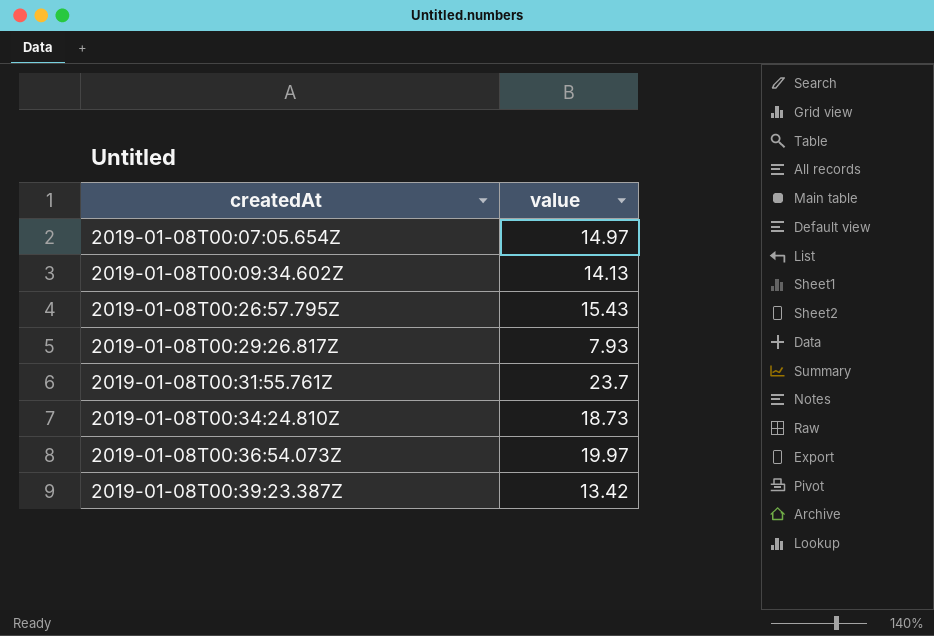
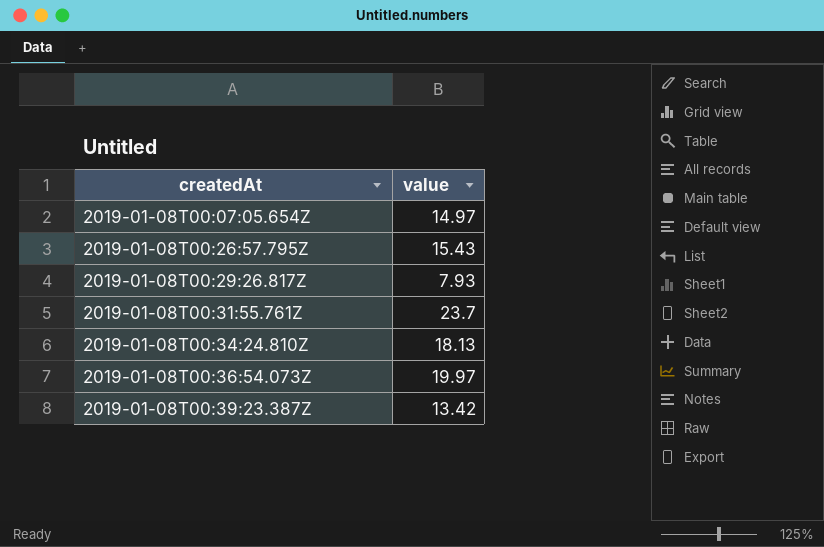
row 2019-01-08T00:09:34.602Z: 14.13 -> none
2019-01-08T00:34:24.810Z | value: 18.73 -> 18.13

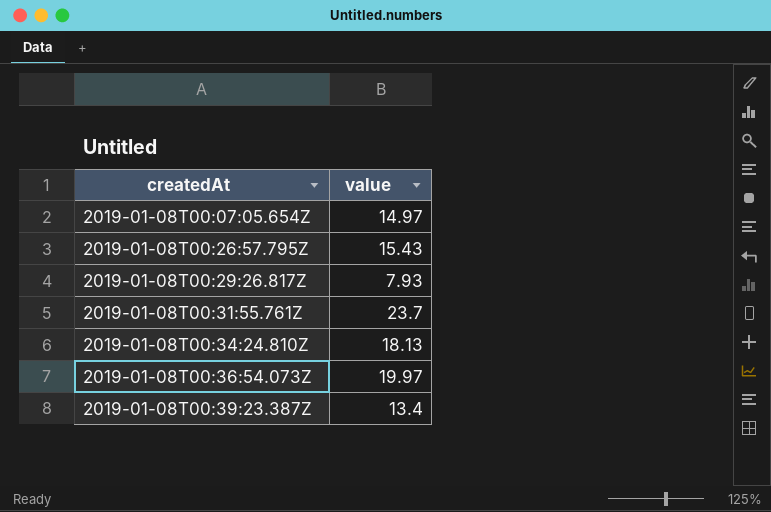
2019-01-08T00:39:23.387Z | value: 13.42 -> 13.4

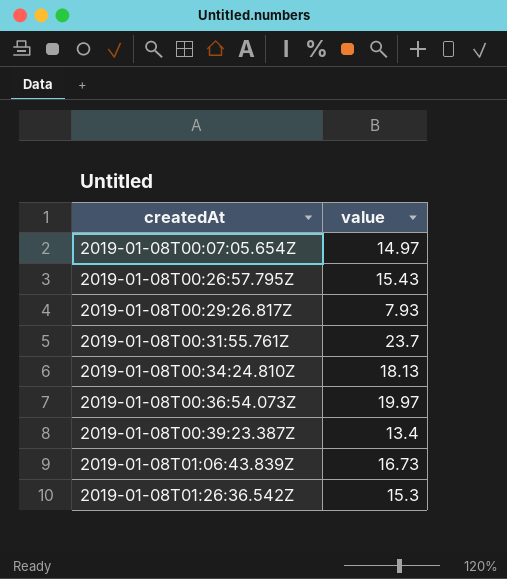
row 2019-01-08T01:06:43.839Z: none -> 16.73
row 2019-01-08T01:26:36.542Z: none -> 15.3

